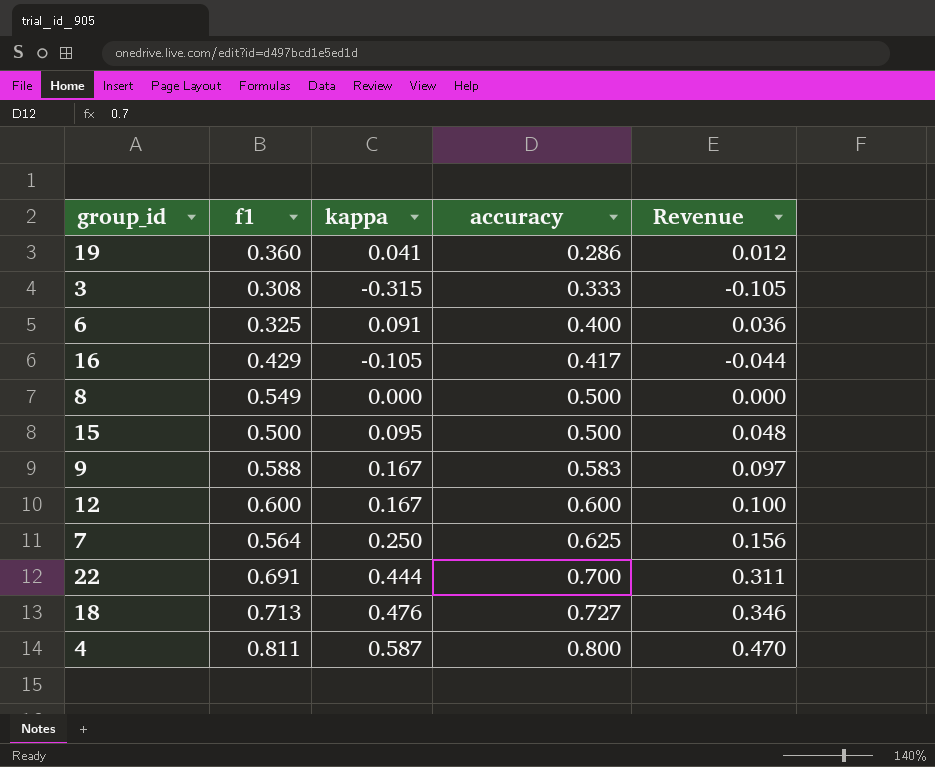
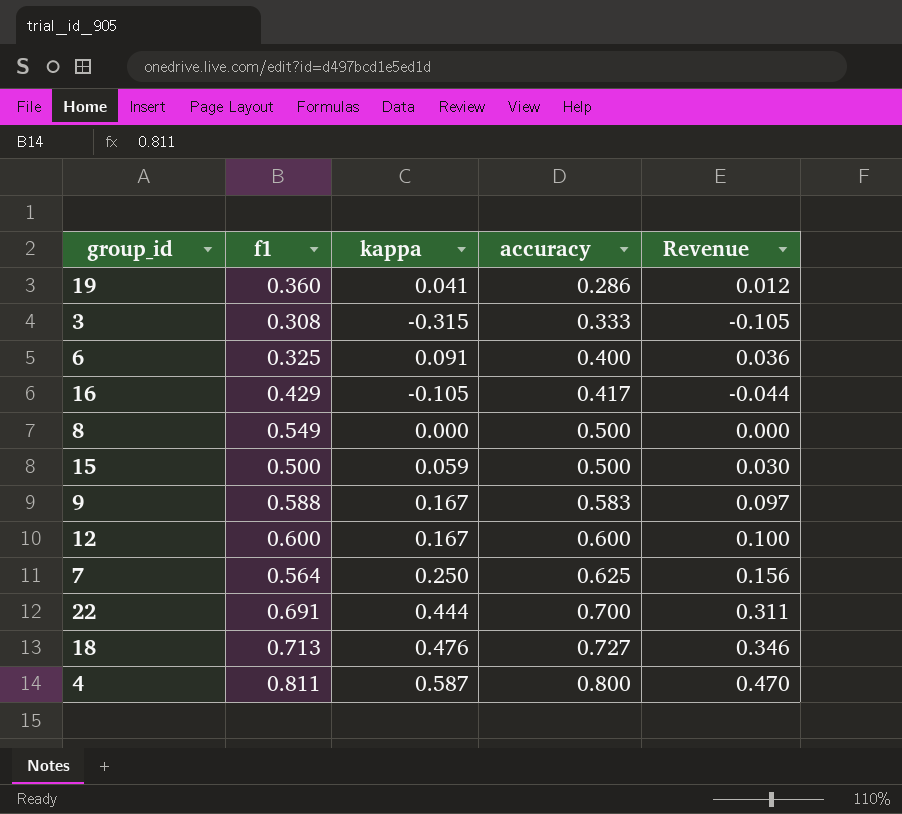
15 | kappa: 0.095 -> 0.059
15 | Revenue: 0.048 -> 0.030

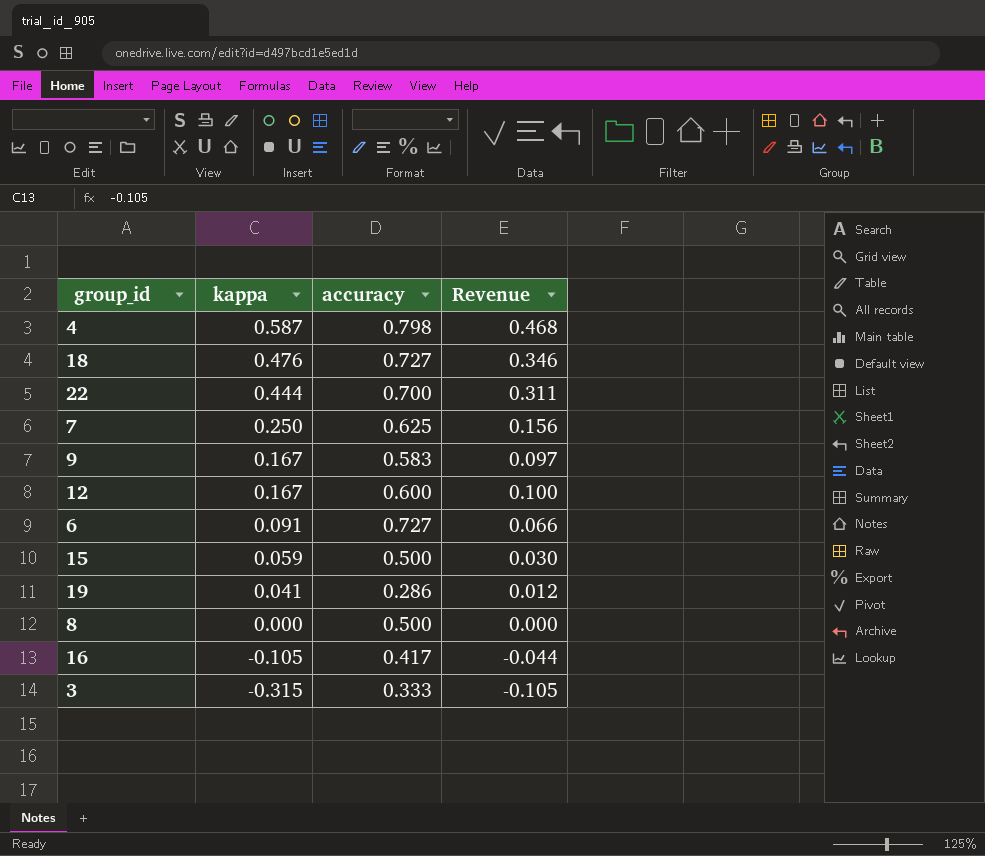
row order: accuracy ascending -> kappa descending
column f1 | position: 2 -> none
4 | accuracy: 0.800 -> 0.798
4 | Revenue: 0.470 -> 0.468
6 | accuracy: 0.400 -> 0.727
6 | Revenue: 0.036 -> 0.066

